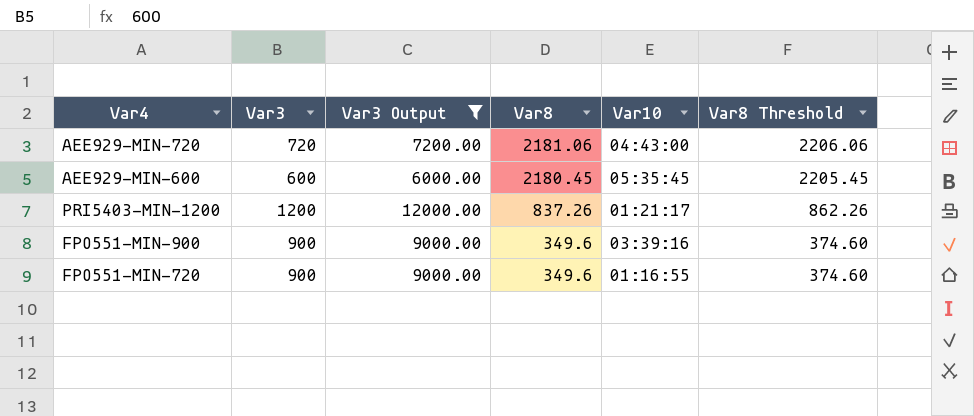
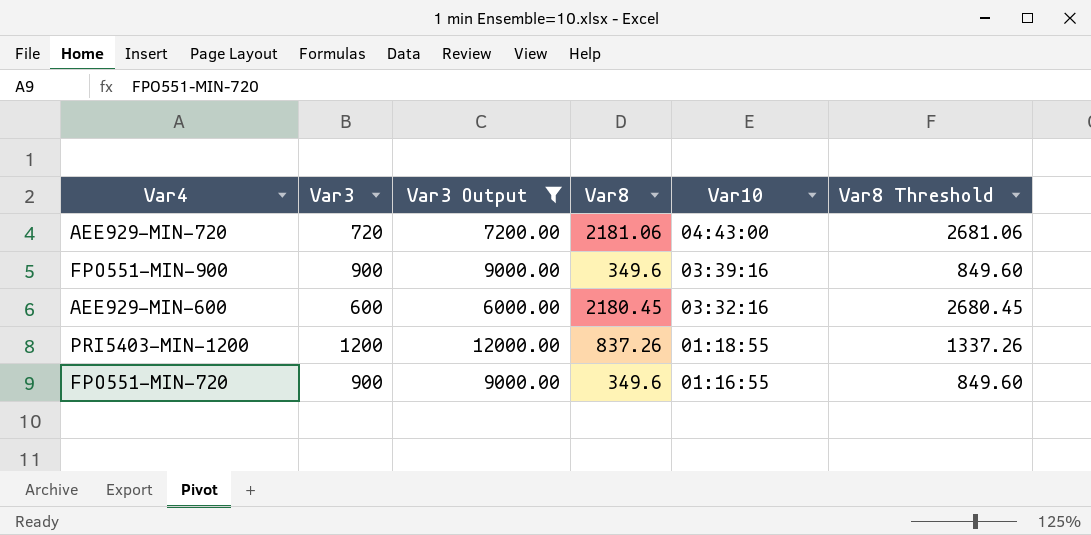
row order: Var8 descending -> Var10 descending
column Var8 Threshold | formula: [Var8] + 25 -> [Var8] + 500
AEE929-MIN-600 | Var10: 05:35:45 -> 03:32:16
PRI5403-MIN-1200 | Var10: 01:21:17 -> 01:18:55

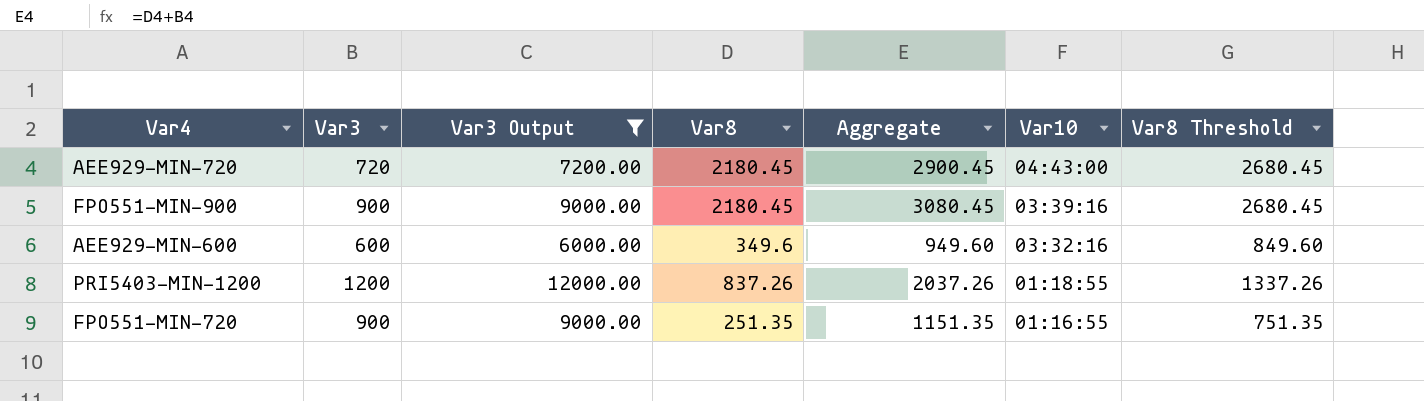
column Aggregate | formula: none -> [Var3] + [Var8]
AEE929-MIN-720 | Var8: 2181.06 -> 2180.45
AEE929-MIN-720 | Var8 Threshold: 2681.06 -> 2680.45
FPO551-MIN-900 | Var8: 349.6 -> 2180.45
FPO551-MIN-900 | Var8 Threshold: 849.60 -> 2680.45
AEE929-MIN-600 | Var8: 2180.45 -> 349.6
AEE929-MIN-600 | Var8 Threshold: 2680.45 -> 849.60
FPO551-MIN-720 | Var8: 349.6 -> 251.35
FPO551-MIN-720 | Var8 Threshold: 849.60 -> 751.35

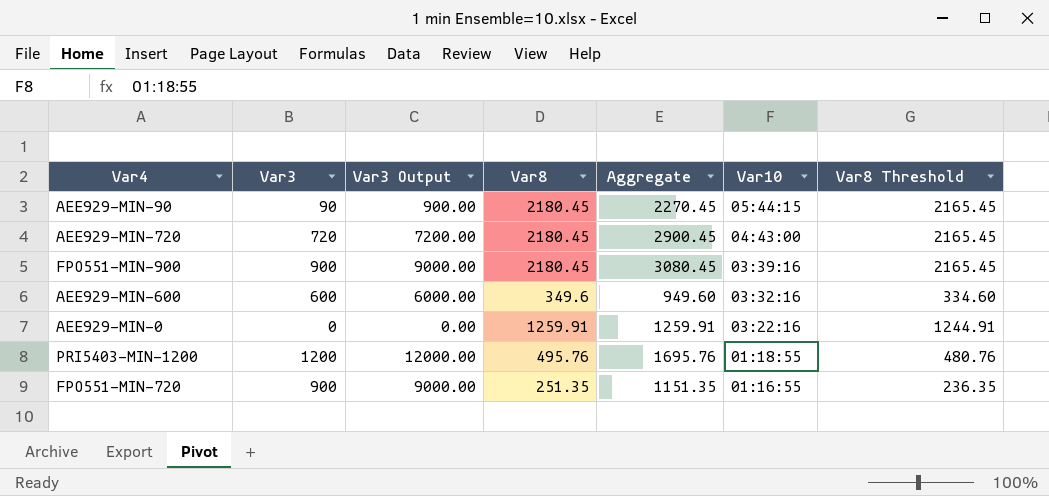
filter: Var3 Output >= 6000.00 -> none
column Var8 Threshold | formula: [Var8] + 500 -> [Var8] - 15
PRI5403-MIN-1200 | Var8: 837.26 -> 495.76
PRI5403-MIN-1200 | Aggregate: 2037.26 -> 1695.76

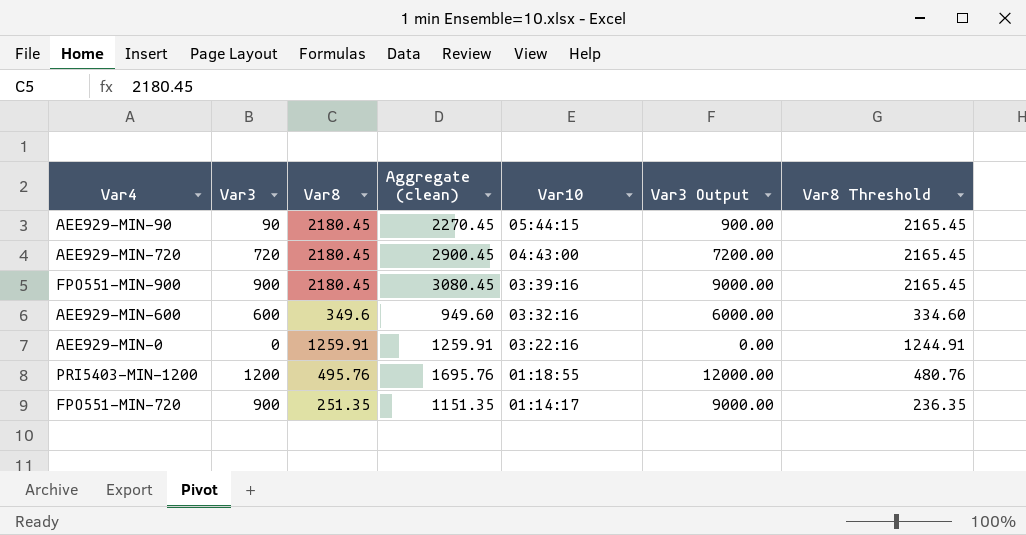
column name: Aggregate -> Aggregate (clean)
column Var3 Output | position: 3 -> 6
FPO551-MIN-720 | Var10: 01:16:55 -> 01:14:17

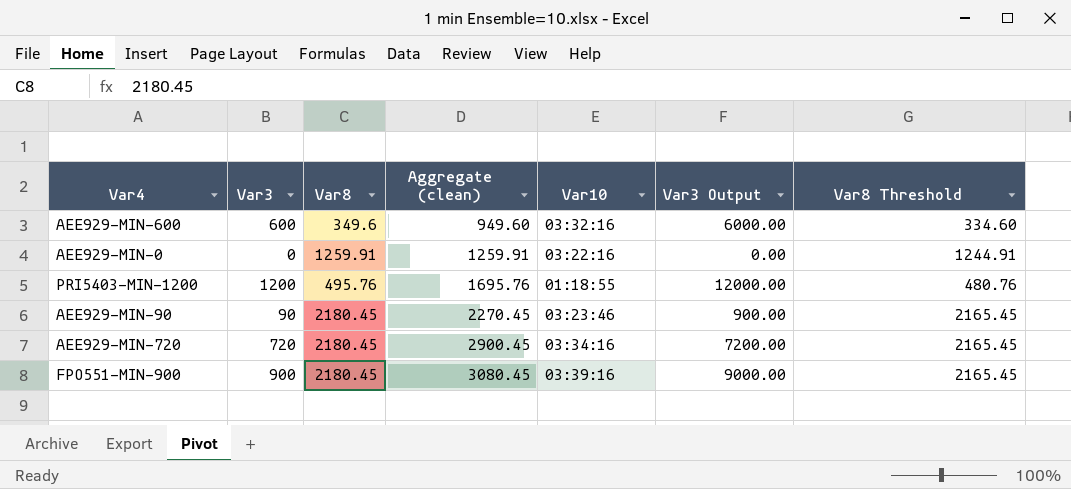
row order: Var10 descending -> Aggregate (clean) ascending
row FPO551-MIN-720: 900 | 251.35 | 1151.35 | 01:14:17 | 9000.00 | 236.35 -> none
AEE929-MIN-90 | Var10: 05:44:15 -> 03:23:46
AEE929-MIN-720 | Var10: 04:43:00 -> 03:34:16

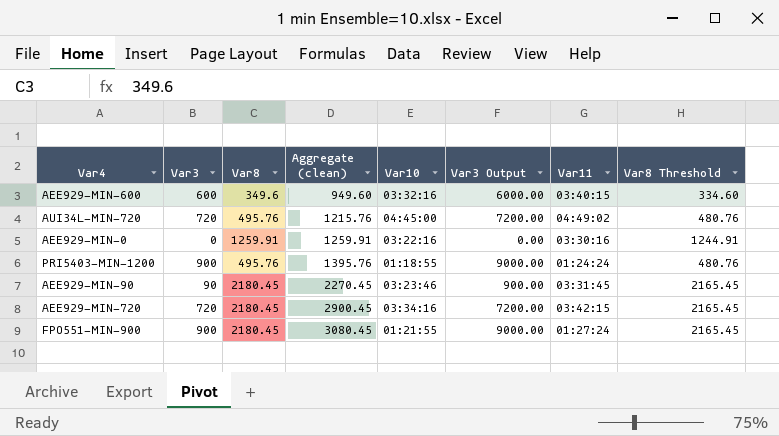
column Var11 | position: none -> 7
row AUI34L-MIN-720: none -> 720 | 495.76 | 1215.76 | 04:45:00 | 7200.00 | 04:49:02 | 480.76
PRI5403-MIN-1200 | Var3: 1200 -> 900
PRI5403-MIN-1200 | Aggregate (clean): 1695.76 -> 1395.76
PRI5403-MIN-1200 | Var3 Output: 12000.00 -> 9000.00
FPO551-MIN-900 | Var10: 03:39:16 -> 01:21:55

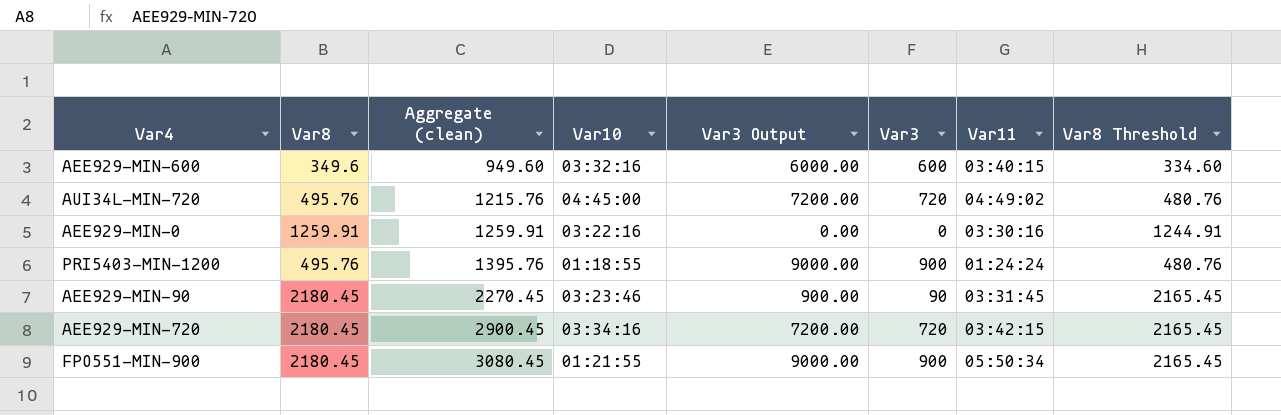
column Var3 | position: 2 -> 6
FPO551-MIN-900 | Var11: 01:27:24 -> 05:50:34

